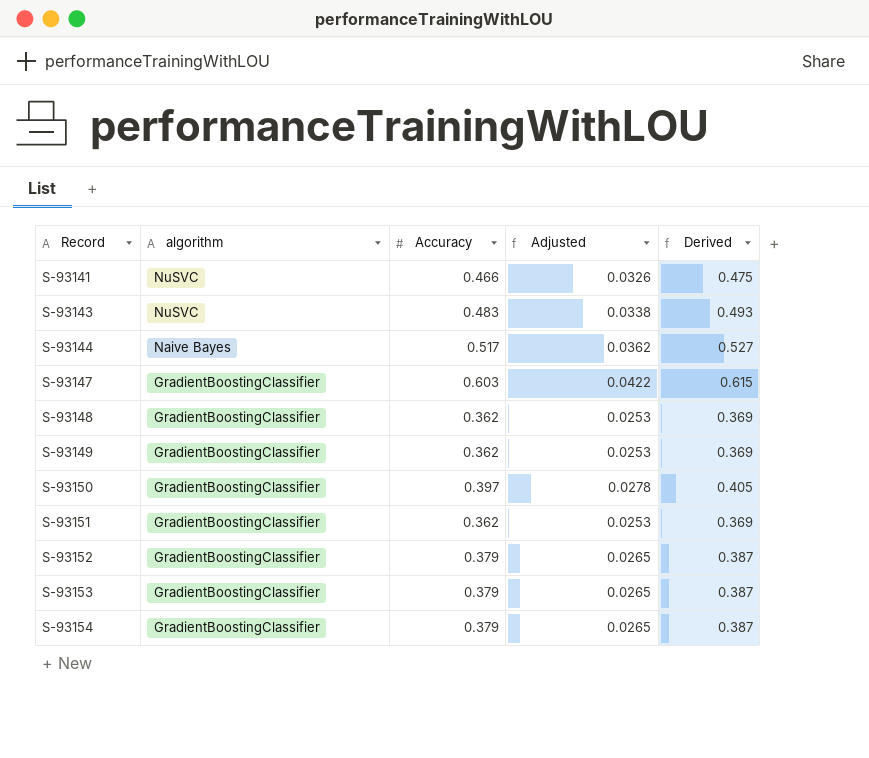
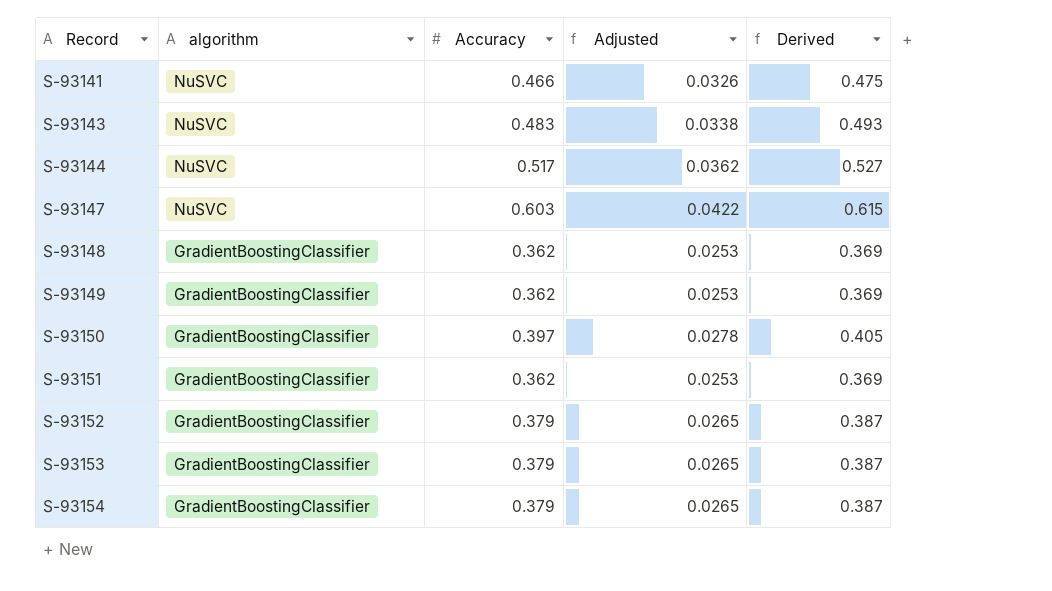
S-93144 | algorithm: Naive Bayes -> NuSVC
S-93147 | algorithm: GradientBoostingClassifier -> NuSVC

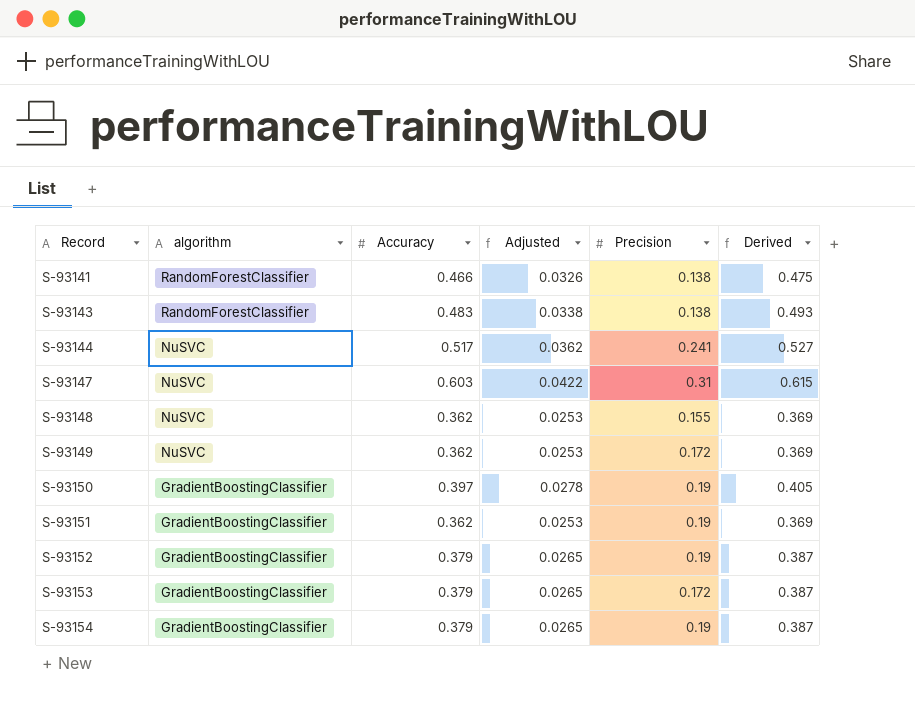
column Precision | position: none -> 5
S-93141 | algorithm: NuSVC -> RandomForestClassifier
S-93143 | algorithm: NuSVC -> RandomForestClassifier
S-93148 | algorithm: GradientBoostingClassifier -> NuSVC
S-93149 | algorithm: GradientBoostingClassifier -> NuSVC

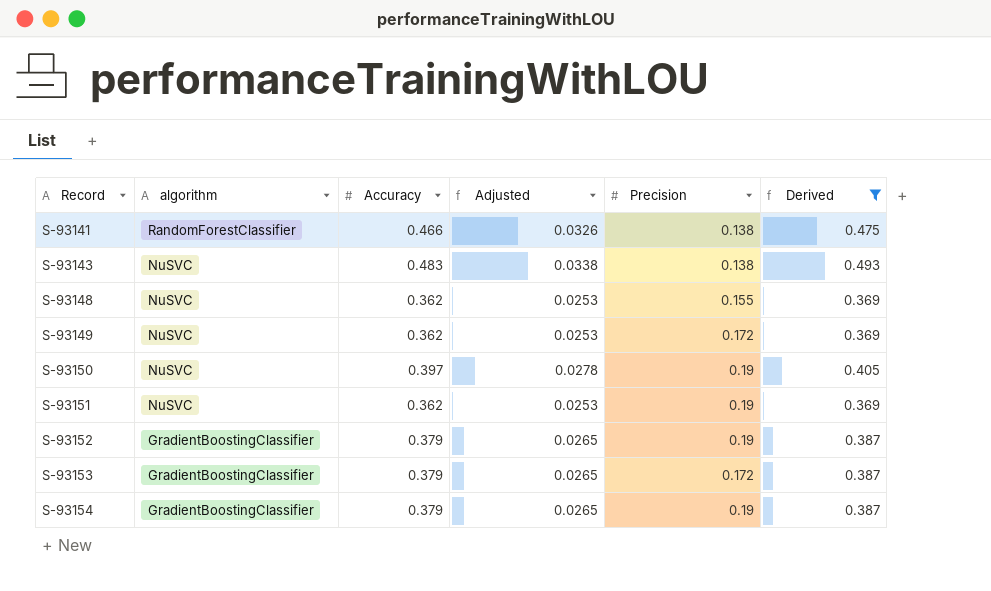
filter: none -> Derived <= 0.493
S-93143 | algorithm: RandomForestClassifier -> NuSVC
S-93150 | algorithm: GradientBoostingClassifier -> NuSVC
S-93151 | algorithm: GradientBoostingClassifier -> NuSVC

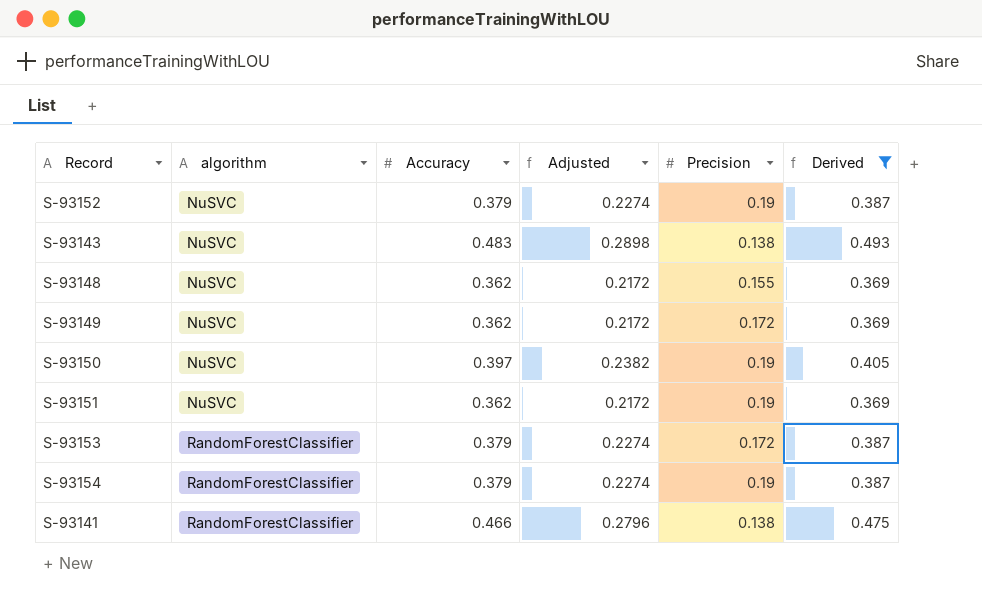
row order: Record ascending -> algorithm ascending
column Adjusted | formula: [Accuracy] * 0.07 -> [Accuracy] * 0.6
S-93152 | algorithm: GradientBoostingClassifier -> NuSVC
S-93153 | algorithm: GradientBoostingClassifier -> RandomForestClassifier
S-93154 | algorithm: GradientBoostingClassifier -> RandomForestClassifier

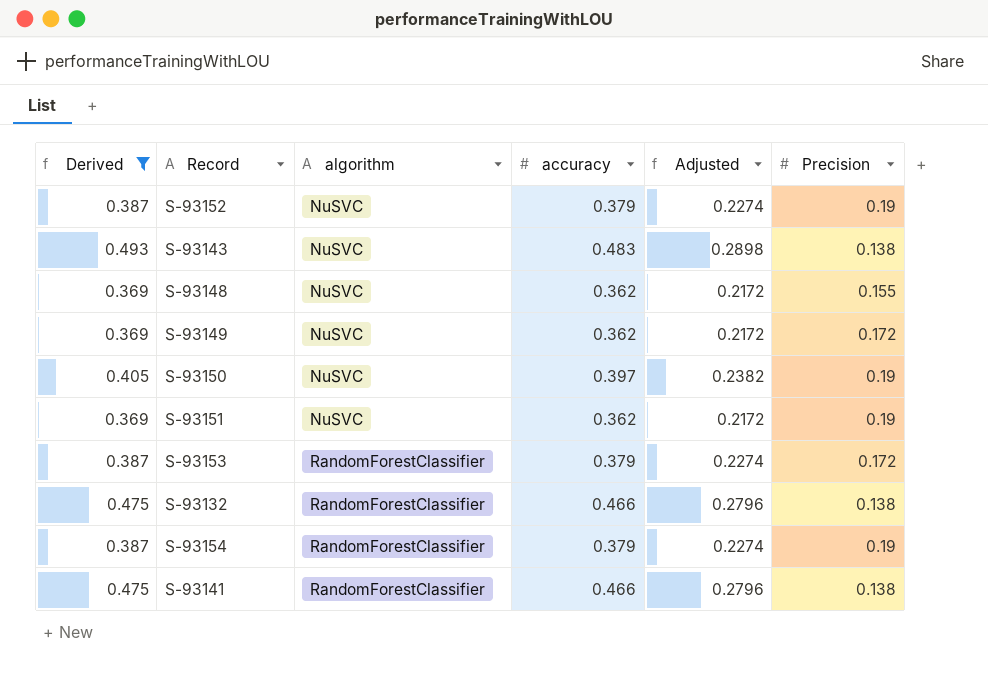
column Derived | position: 6 -> 1
column name: Accuracy -> accuracy
row S-93132: none -> 0.475 | RandomForestClassifier | 0.466 | 0.2796 | 0.138

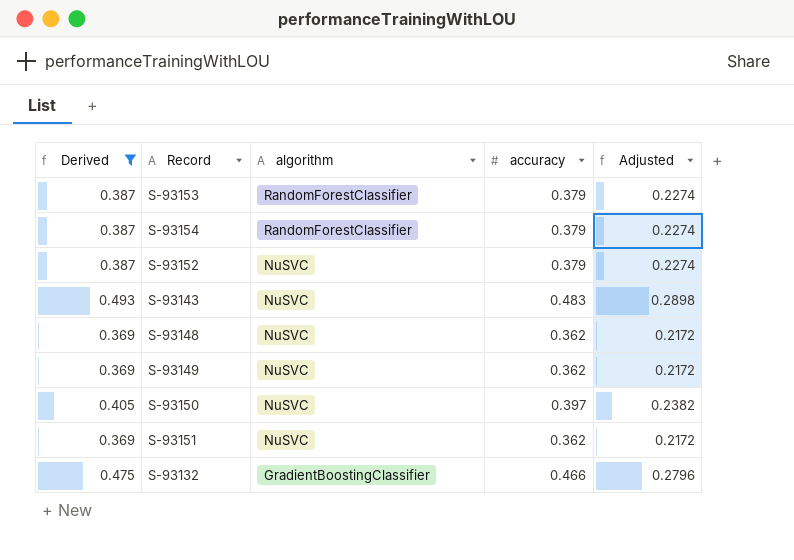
row order: algorithm ascending -> algorithm descending
column Precision | position: 6 -> none
row S-93141: 0.475 | RandomForestClassifier | 0.466 | 0.2796 | 0.138 -> none
S-93132 | algorithm: RandomForestClassifier -> GradientBoostingClassifier

